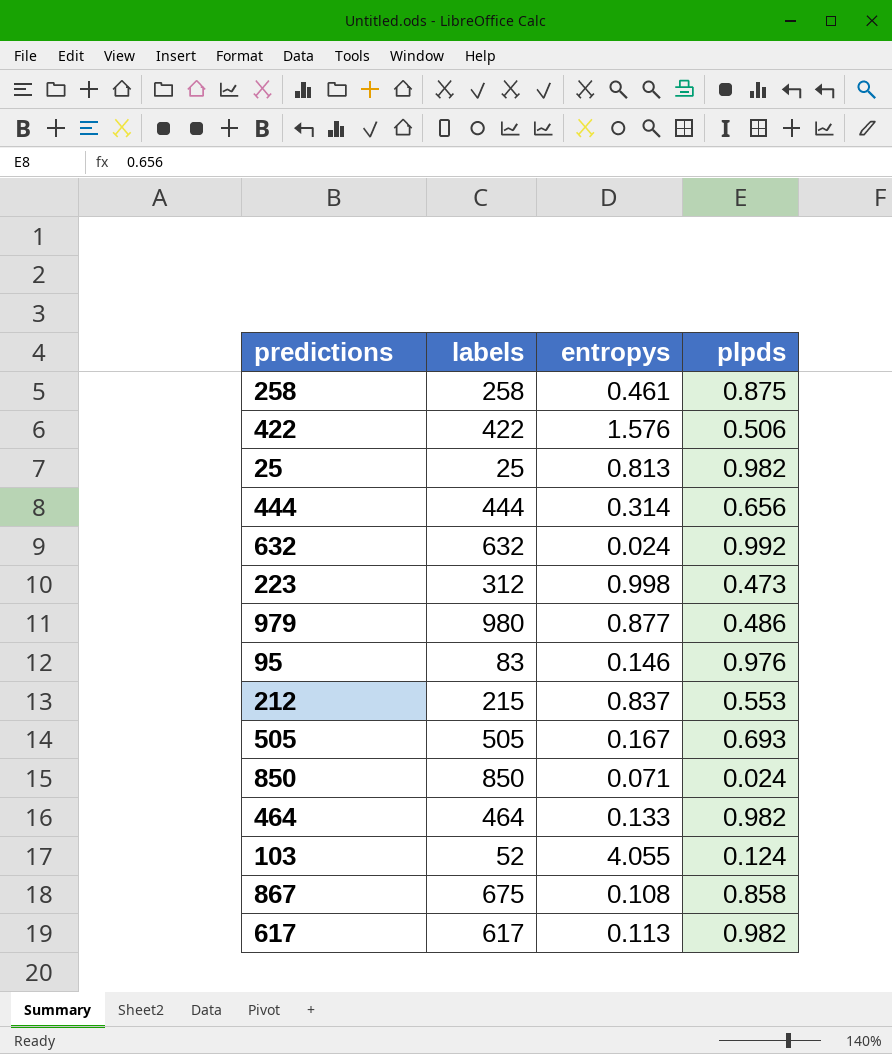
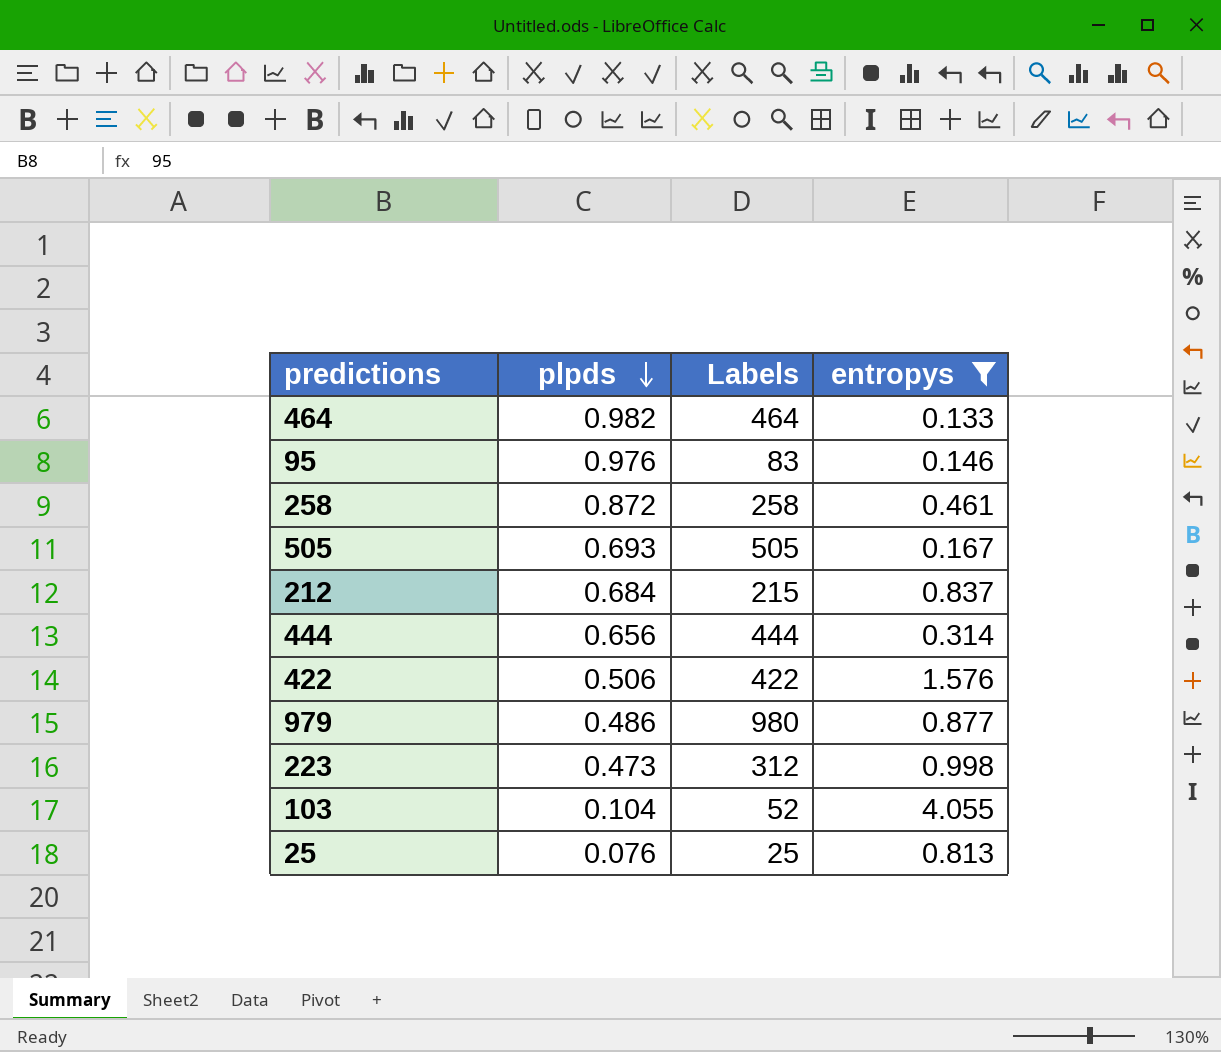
filter: none -> entropys >= 0.133
row order: none -> plpds descending
column plpds | position: 4 -> 2
column name: labels -> Labels
258 | plpds: 0.875 -> 0.872
212 | plpds: 0.553 -> 0.684
103 | plpds: 0.124 -> 0.104
25 | plpds: 0.982 -> 0.076

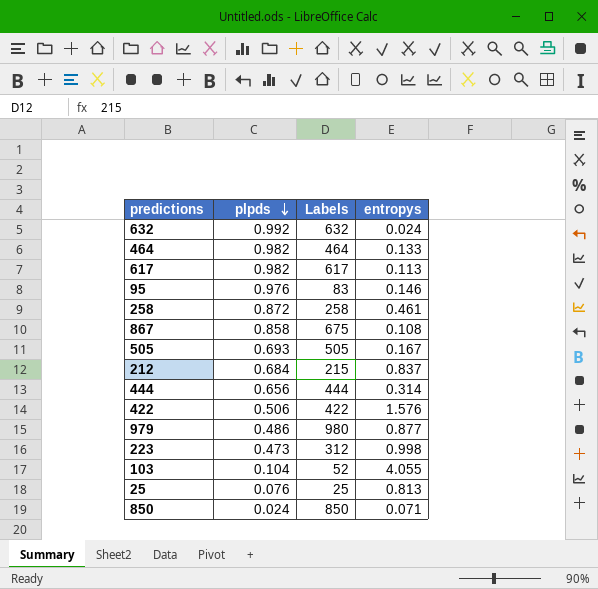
filter: entropys >= 0.133 -> none

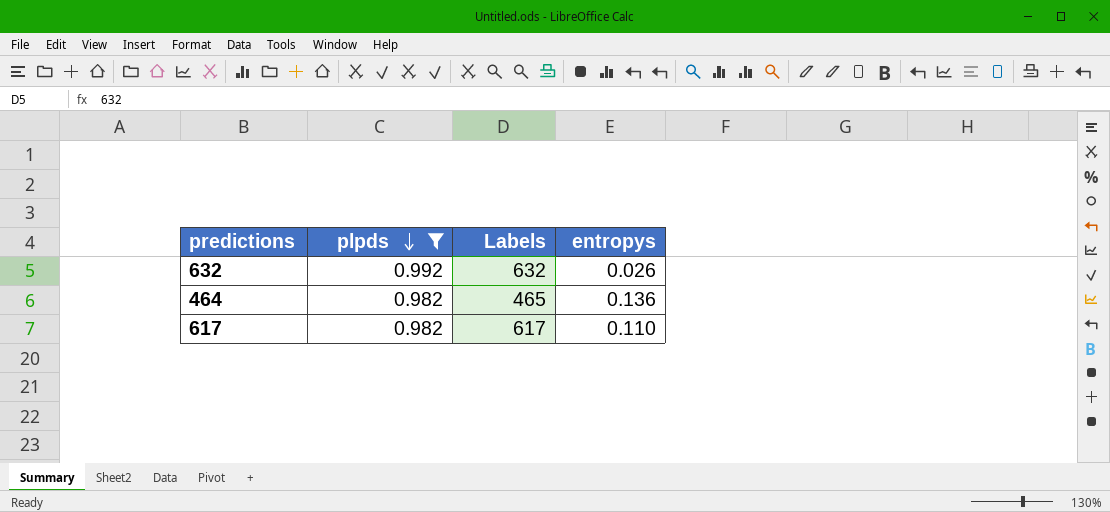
filter: none -> plpds >= 0.982
632 | entropys: 0.024 -> 0.026
464 | Labels: 464 -> 465
464 | entropys: 0.133 -> 0.136
617 | entropys: 0.113 -> 0.110

